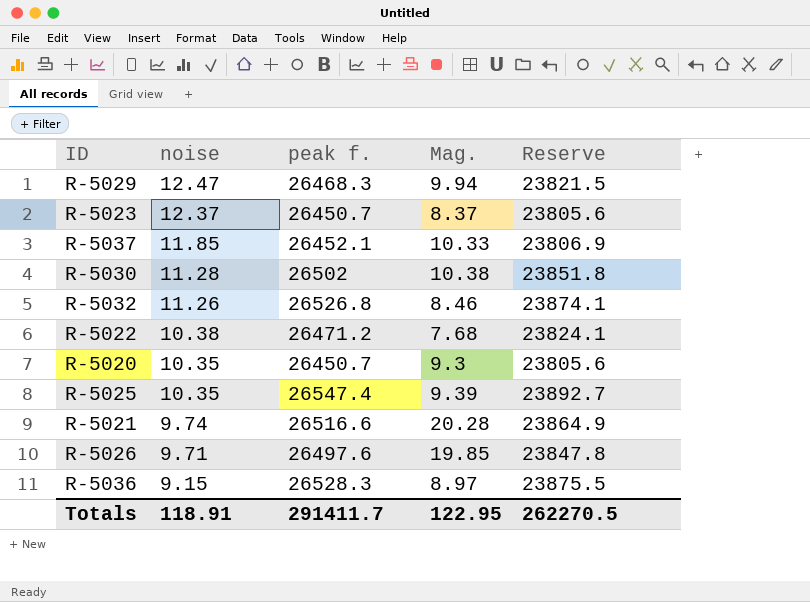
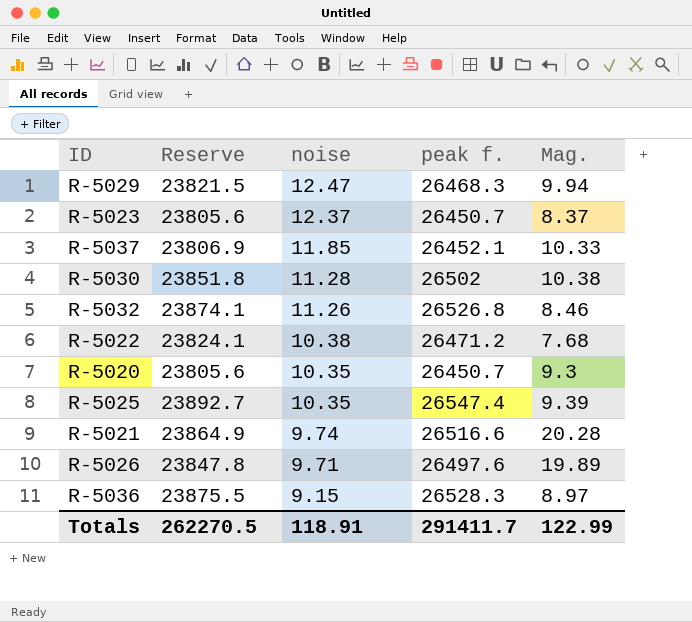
column Reserve | position: 5 -> 2
R-5026 | Mag.: 19.85 -> 19.89
Totals | Mag.: 122.95 -> 122.99

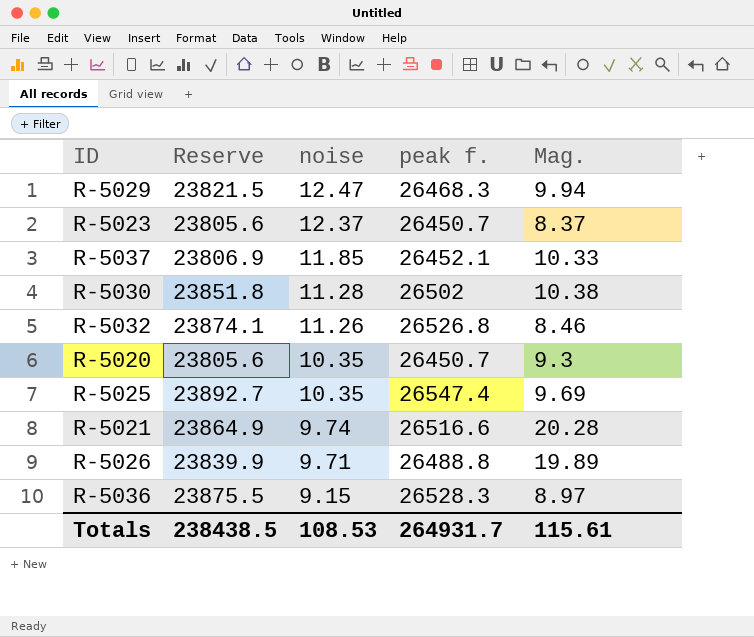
row R-5022: 23824.1 | 10.38 | 26471.2 | 7.68 -> none
R-5025 | Mag.: 9.39 -> 9.69
R-5026 | Reserve: 23847.8 -> 23839.9
R-5026 | peak f.: 26497.6 -> 26488.8
Totals | Reserve: 262270.5 -> 238438.5
Totals | noise: 118.91 -> 108.53
Totals | peak f.: 291411.7 -> 264931.7
Totals | Mag.: 122.99 -> 115.61

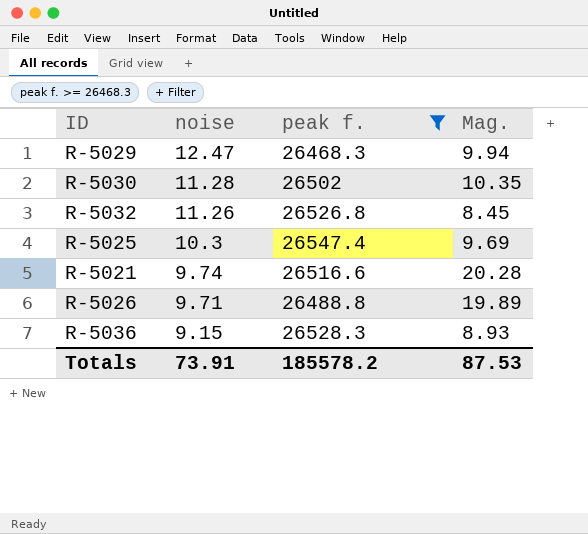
filter: none -> peak f. >= 26468.3
column Reserve | formula: [peak f.] * 0.9 -> none
R-5030 | Mag.: 10.38 -> 10.35
R-5032 | Mag.: 8.46 -> 8.45
R-5025 | noise: 10.35 -> 10.3
R-5036 | Mag.: 8.97 -> 8.93
Totals | noise: 108.53 -> 73.91
Totals | peak f.: 264931.7 -> 185578.2
Totals | Mag.: 115.61 -> 87.53

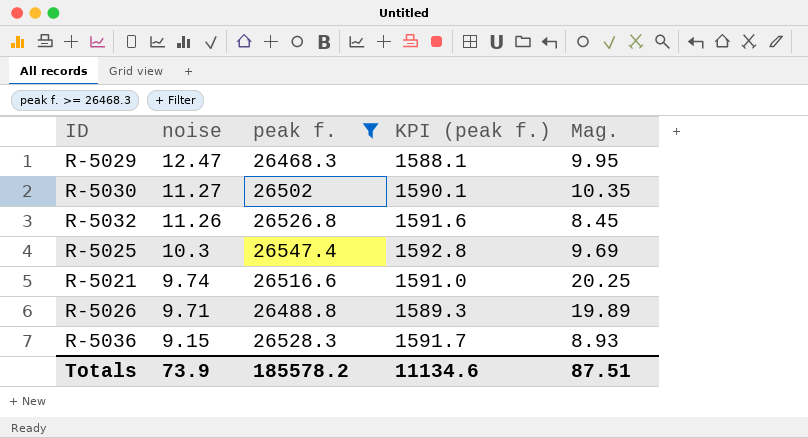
column KPI (peak f.) | formula: none -> [peak f.] * 0.06
R-5029 | Mag.: 9.94 -> 9.95
R-5030 | noise: 11.28 -> 11.27
R-5021 | Mag.: 20.28 -> 20.25
Totals | noise: 73.91 -> 73.9
Totals | Mag.: 87.53 -> 87.51

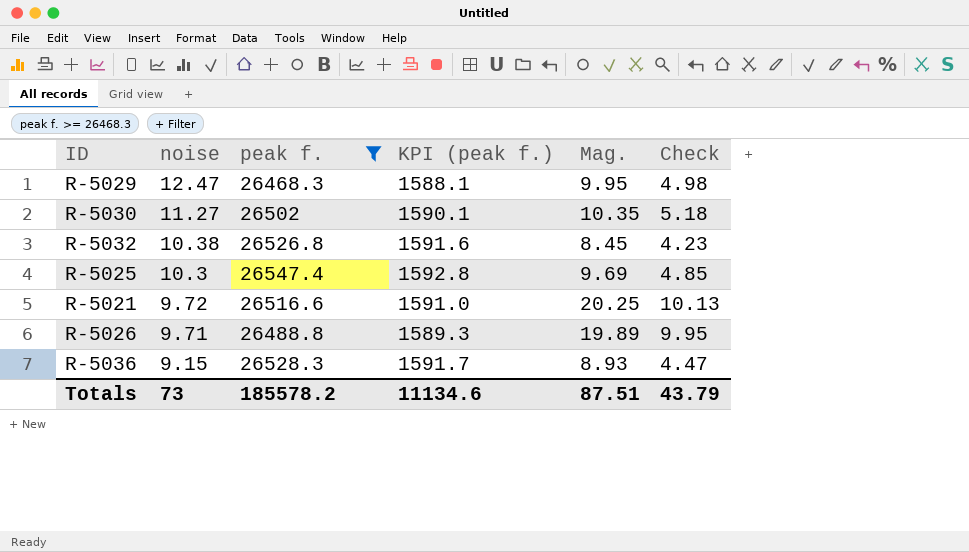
column Check | formula: none -> [Mag.] * 0.5
R-5032 | noise: 11.26 -> 10.38
R-5021 | noise: 9.74 -> 9.72
Totals | noise: 73.9 -> 73

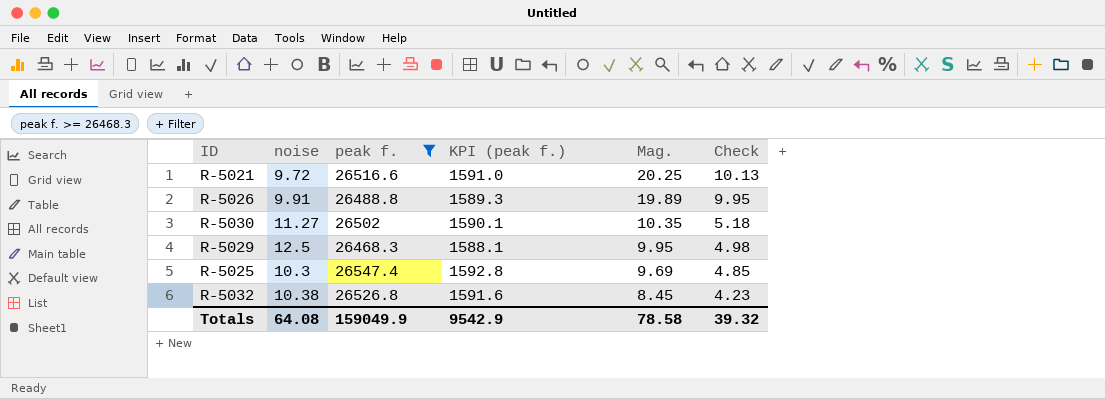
row order: noise descending -> Mag. descending
row R-5036: 9.15 | 26528.3 | 1591.7 | 8.93 | 4.47 -> none
R-5026 | noise: 9.71 -> 9.91
R-5029 | noise: 12.47 -> 12.5
Totals | noise: 73 -> 64.08
Totals | peak f.: 185578.2 -> 159049.9
Totals | KPI (peak f.): 11134.6 -> 9542.9
Totals | Mag.: 87.51 -> 78.58
Totals | Check: 43.79 -> 39.32

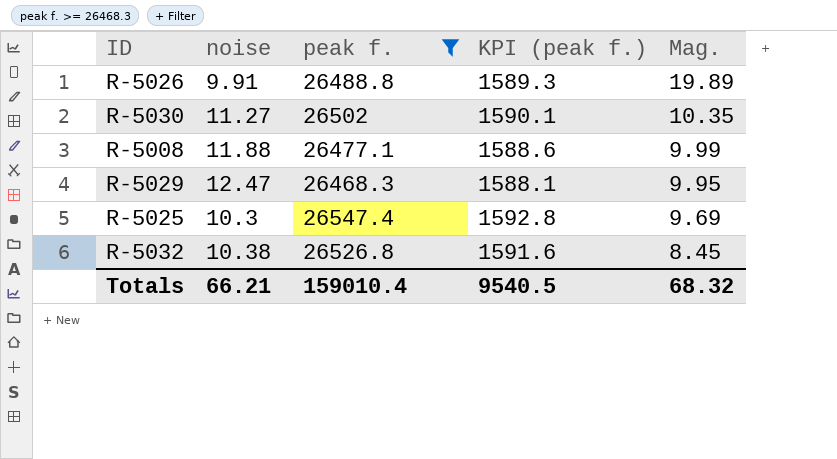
column Check | formula: [Mag.] * 0.5 -> none
row R-5021: 9.72 | 26516.6 | 1591.0 | 20.25 | 10.13 -> none
row R-5008: none -> 11.88 | 26477.1 | 1588.6 | 9.99
R-5029 | noise: 12.5 -> 12.47
Totals | noise: 64.08 -> 66.21
Totals | peak f.: 159049.9 -> 159010.4
Totals | KPI (peak f.): 9542.9 -> 9540.5
Totals | Mag.: 78.58 -> 68.32

